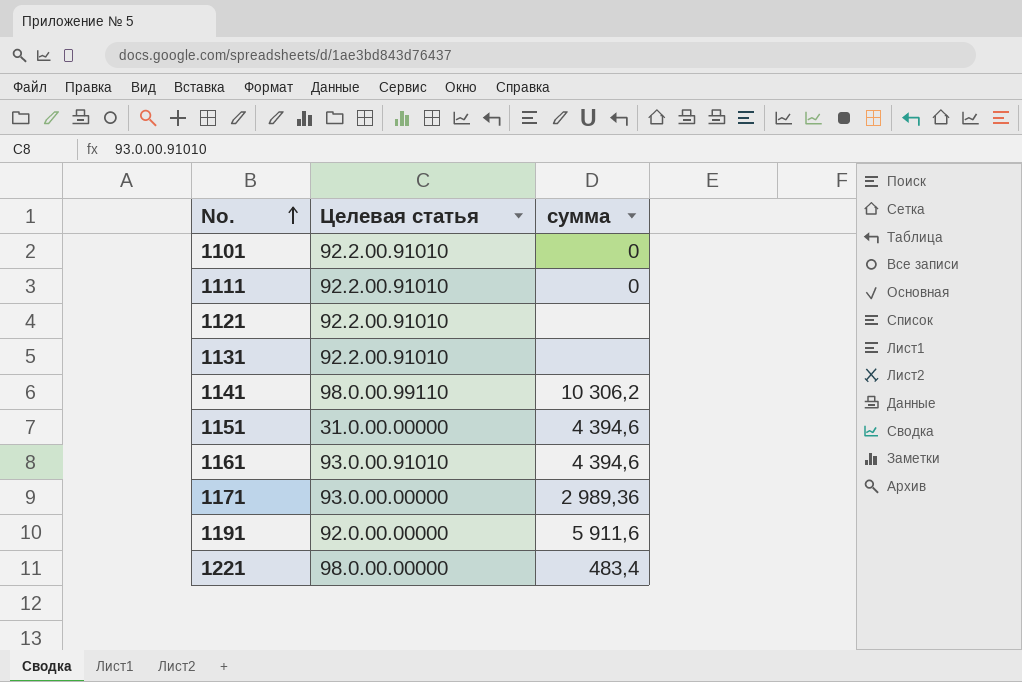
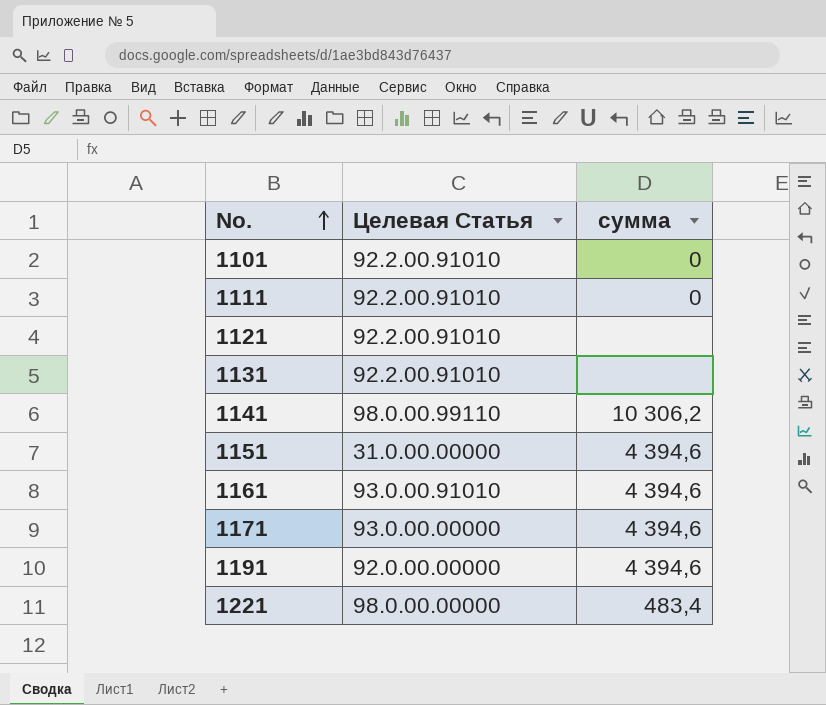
column name: Целевая статья -> Целевая Статья
1171 | сумма: 2 989,36 -> 4 394,6
1191 | сумма: 5 911,6 -> 4 394,6

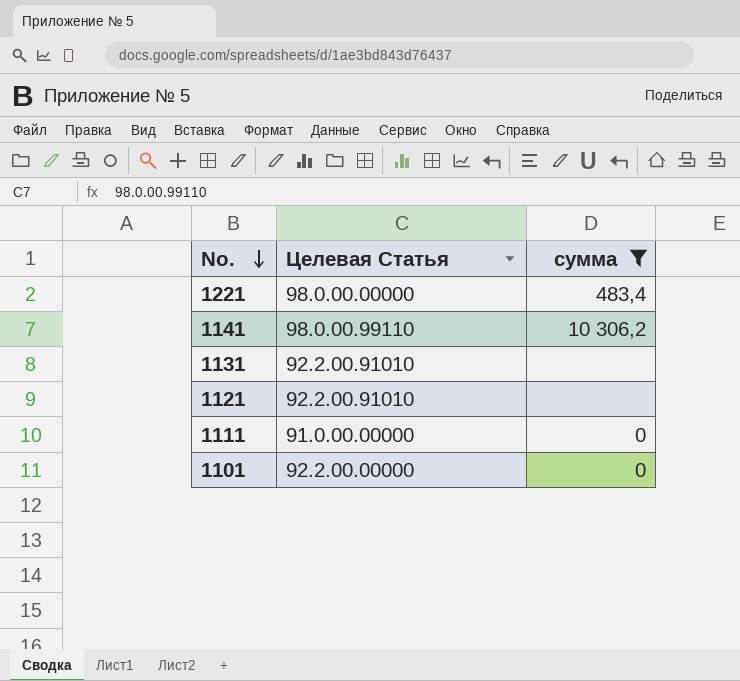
filter: none -> сумма != 4 394,6
row order: No. ascending -> No. descending
1111 | Целевая Статья: 92.2.00.91010 -> 91.0.00.00000
1101 | Целевая Статья: 92.2.00.91010 -> 92.2.00.00000

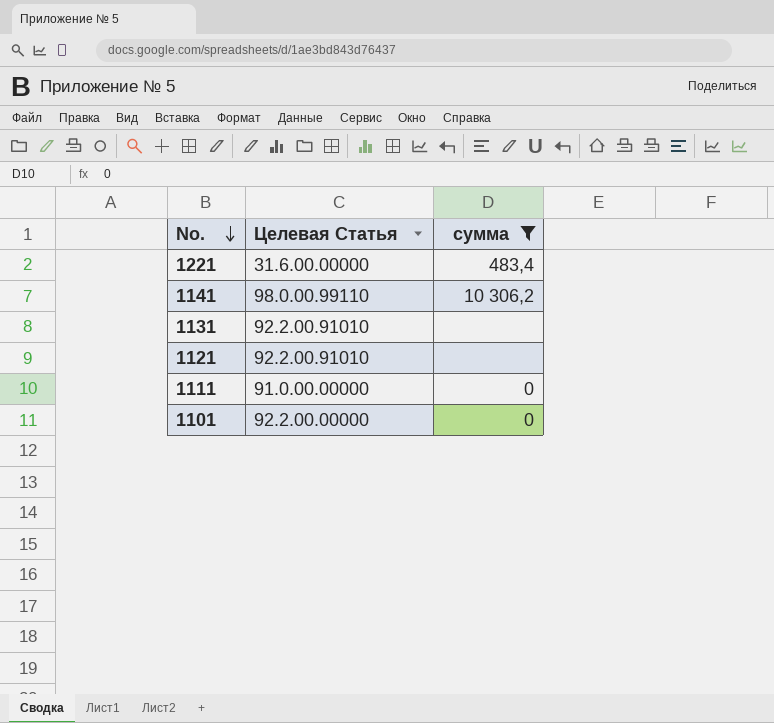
1221 | Целевая Статья: 98.0.00.00000 -> 31.6.00.00000

